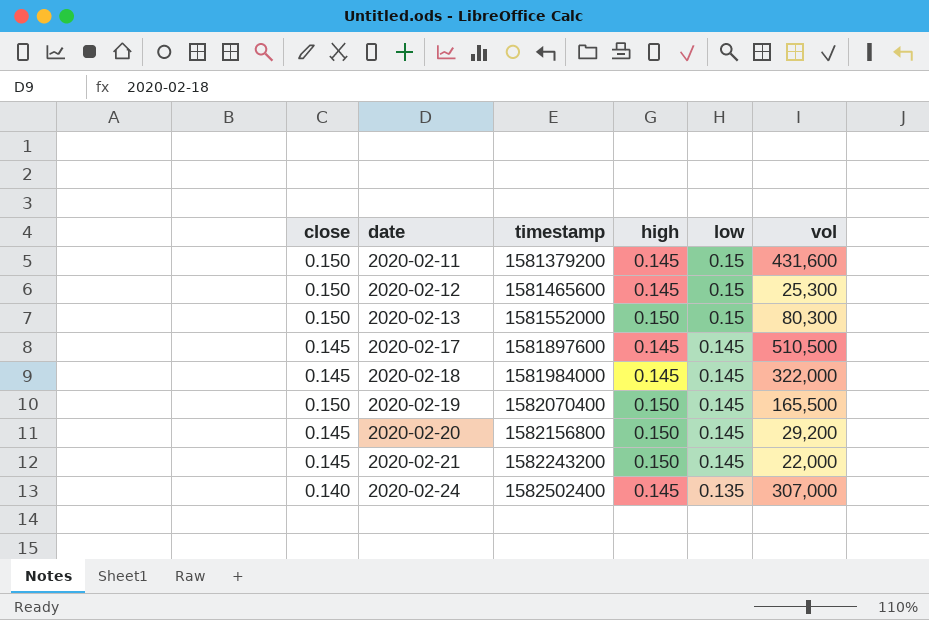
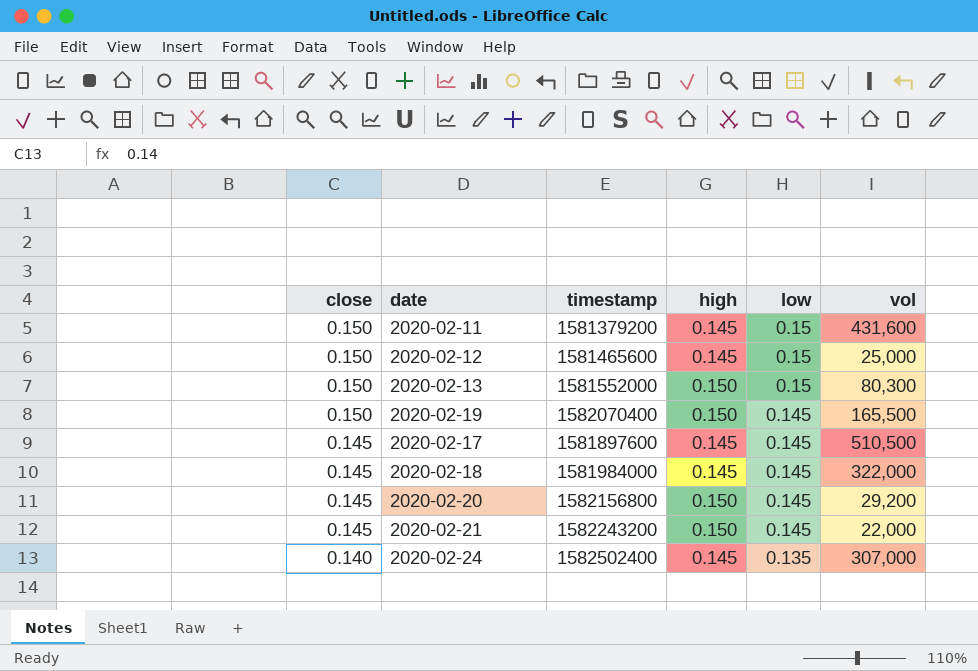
row order: date ascending -> close descending
2020-02-12 | vol: 25,300 -> 25,000

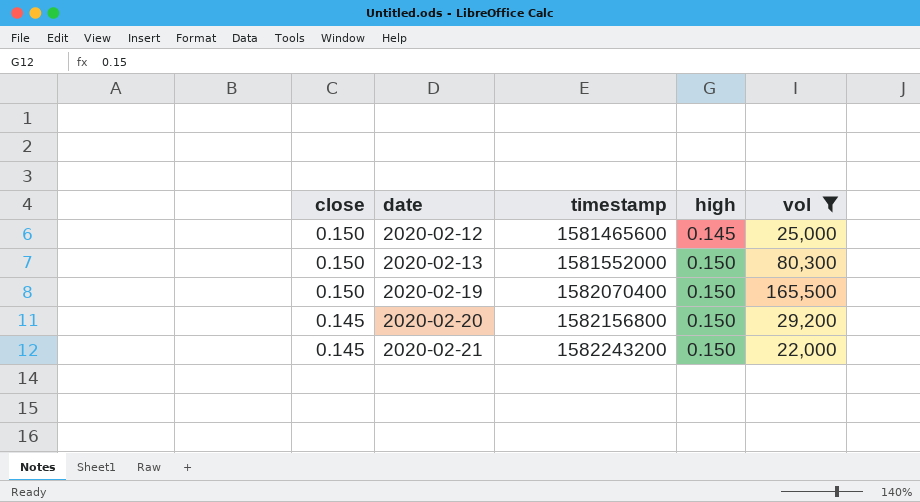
filter: none -> vol <= 165,500
column low | position: 5 -> none

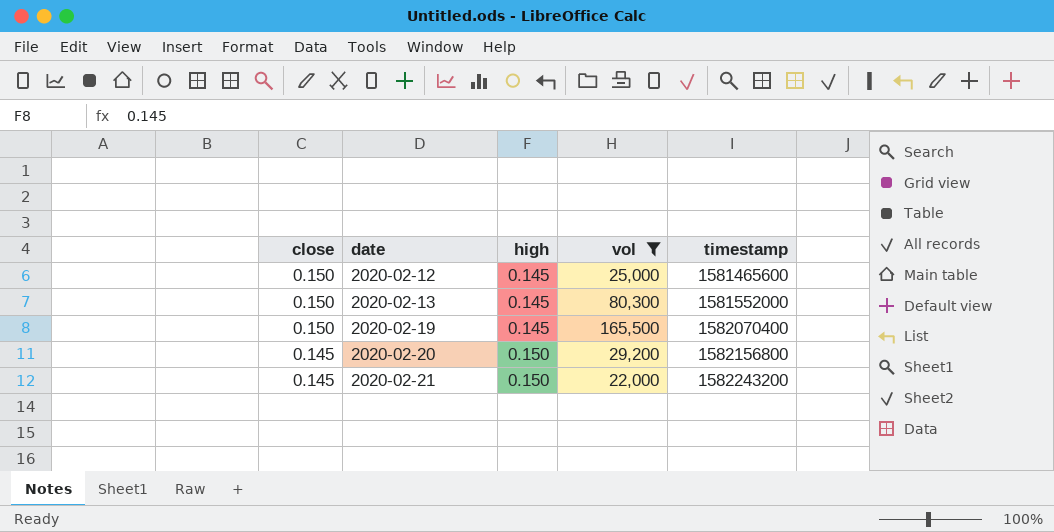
column timestamp | position: 3 -> 5
2020-02-13 | high: 0.150 -> 0.145
2020-02-19 | high: 0.150 -> 0.145

